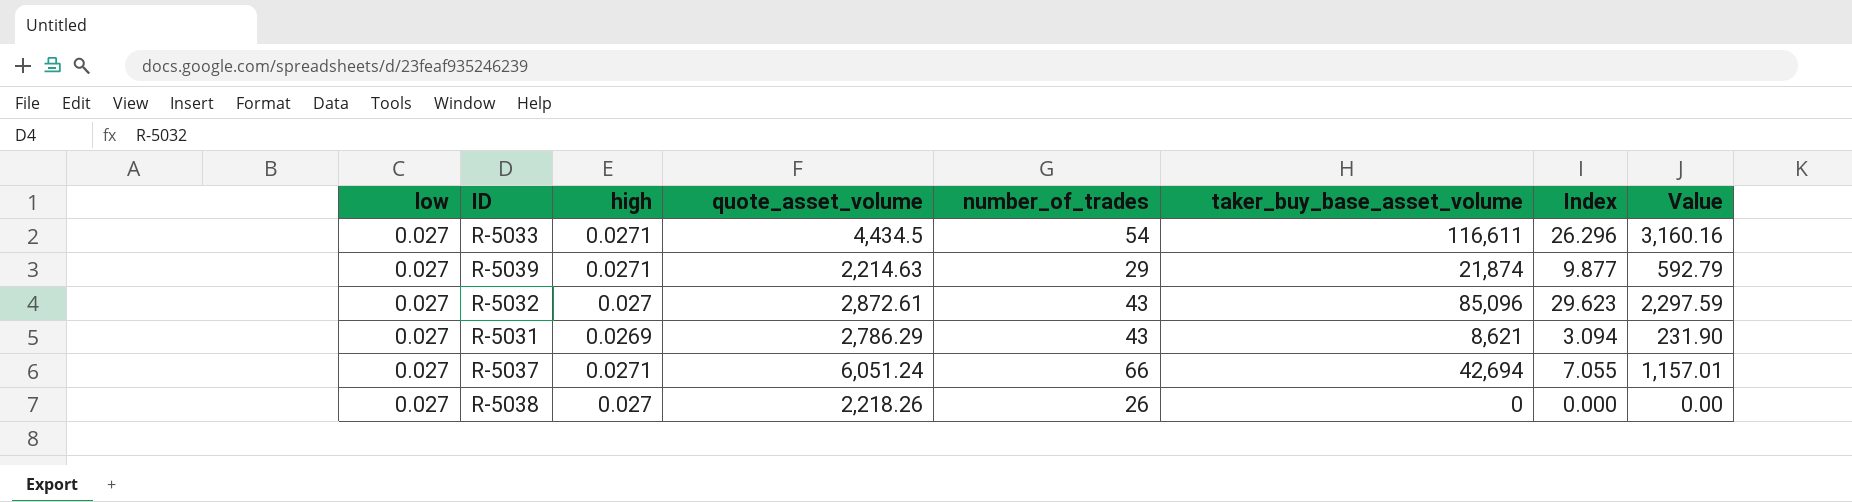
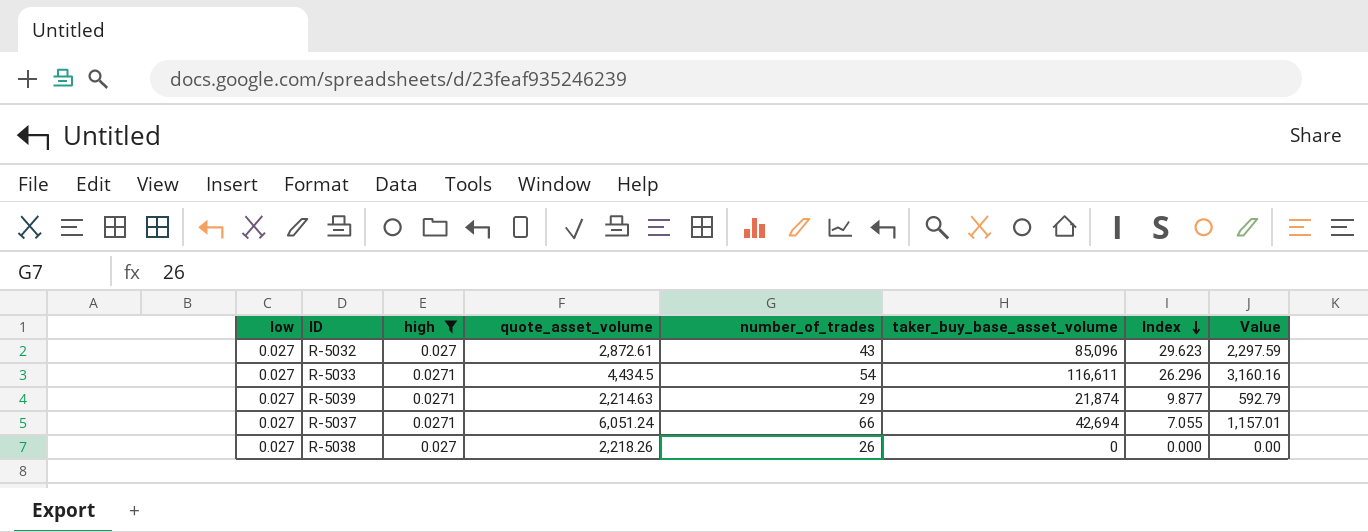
filter: none -> high != 0.0269
row order: none -> Index descending

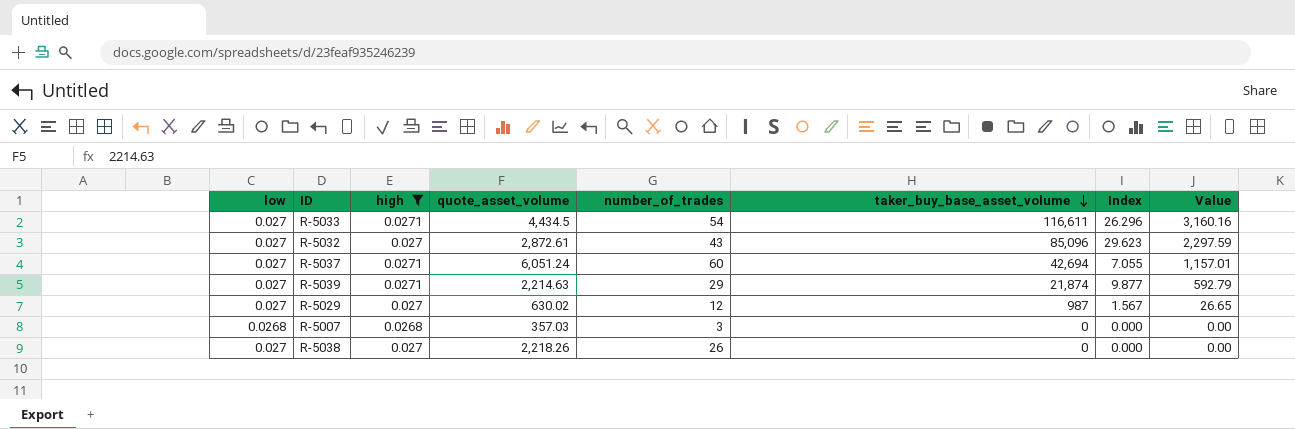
row order: Index descending -> taker_buy_base_asset_volume descending
R-5037 | number_of_trades: 66 -> 60
row R-5029: none -> 0.027 | 0.027 | 630.02 | 12 | 987 | 1.567 | 26.65
row R-5007: none -> 0.0268 | 0.0268 | 357.03 | 3 | 0 | 0.000 | 0.00

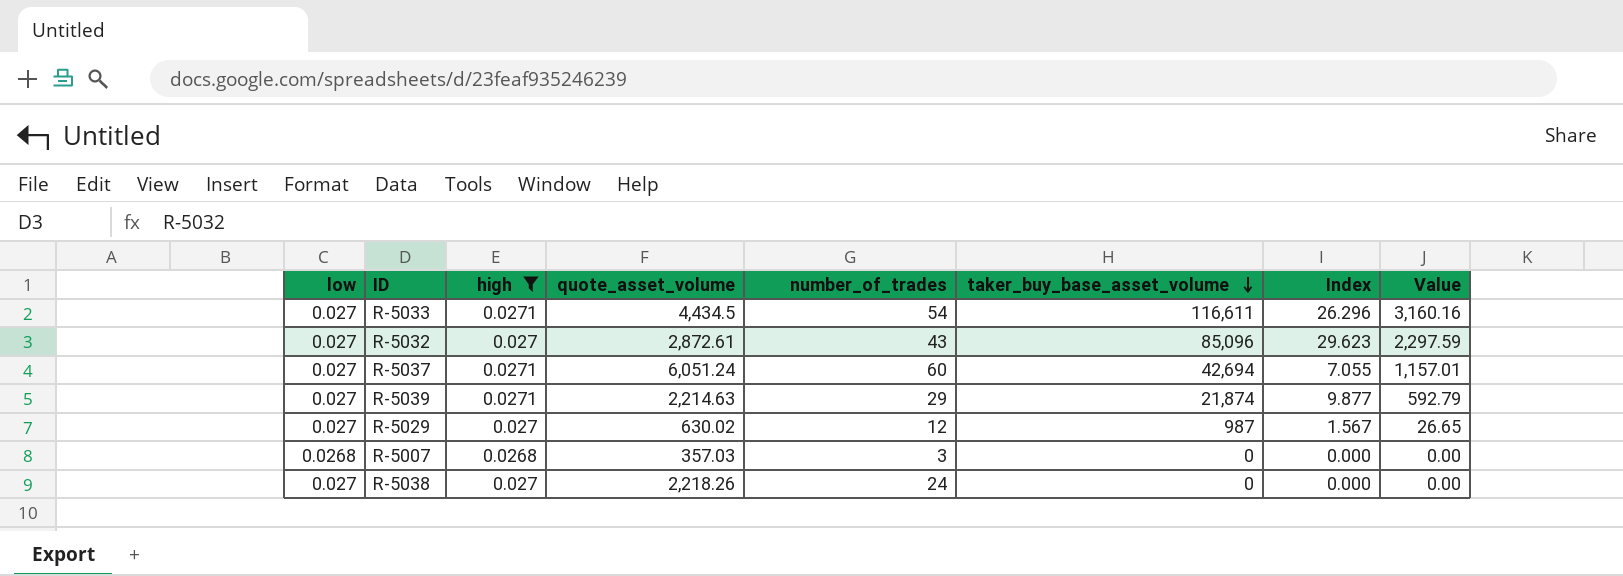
R-5038 | number_of_trades: 26 -> 24

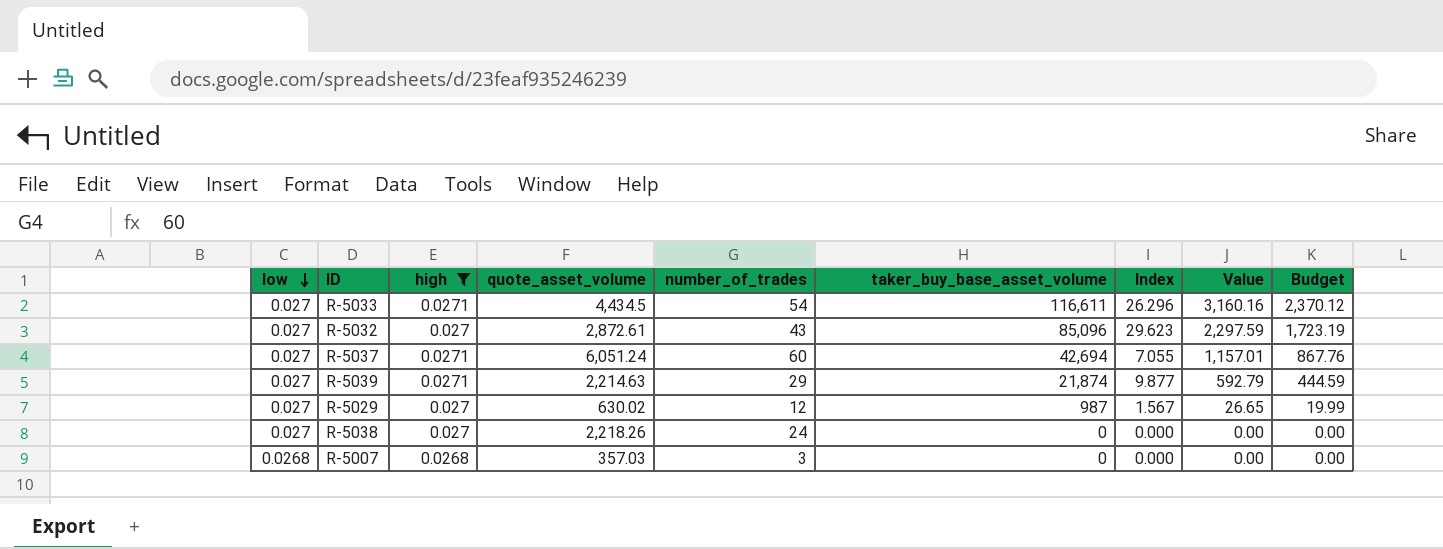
row order: taker_buy_base_asset_volume descending -> low descending
column Budget | formula: none -> [Value] * 0.75

